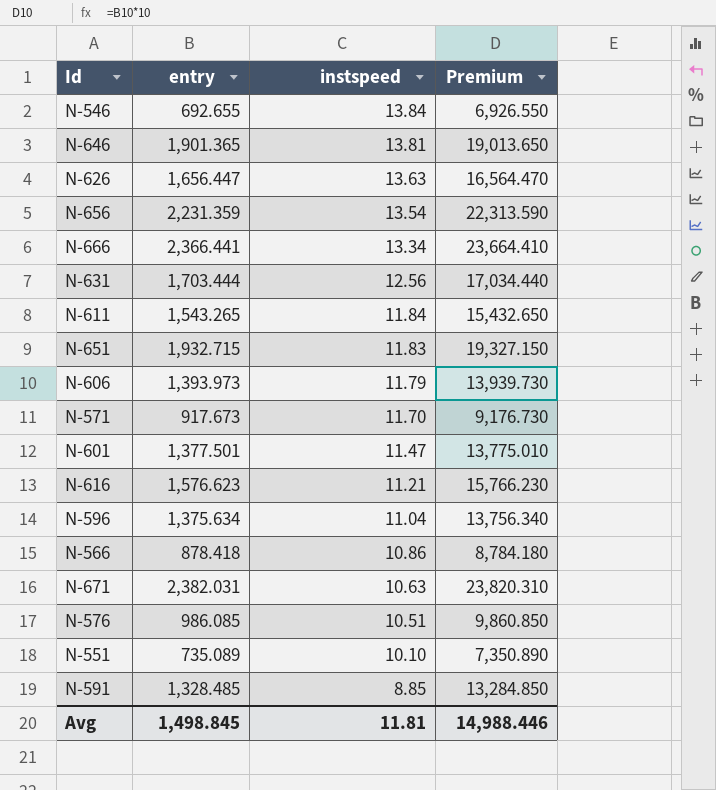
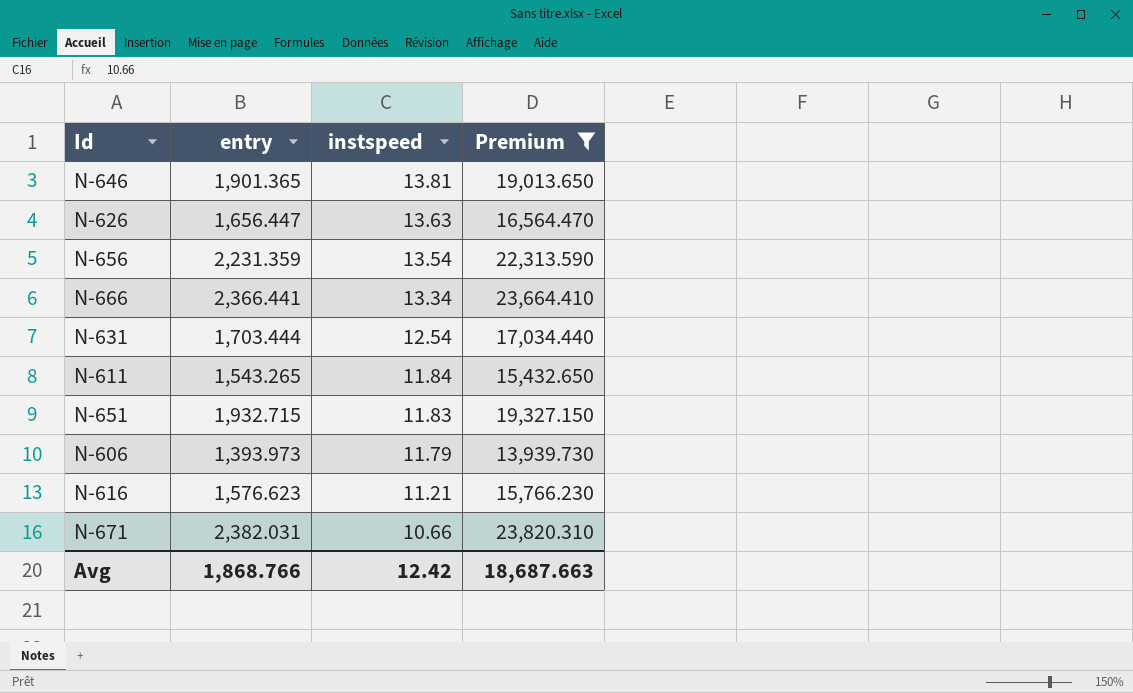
filter: none -> Premium >= 13,939.730
N-631 | instspeed: 12.56 -> 12.54
N-671 | instspeed: 10.63 -> 10.66
Avg | entry: 1,498.845 -> 1,868.766
Avg | instspeed: 11.81 -> 12.42
Avg | Premium: 14,988.446 -> 18,687.663

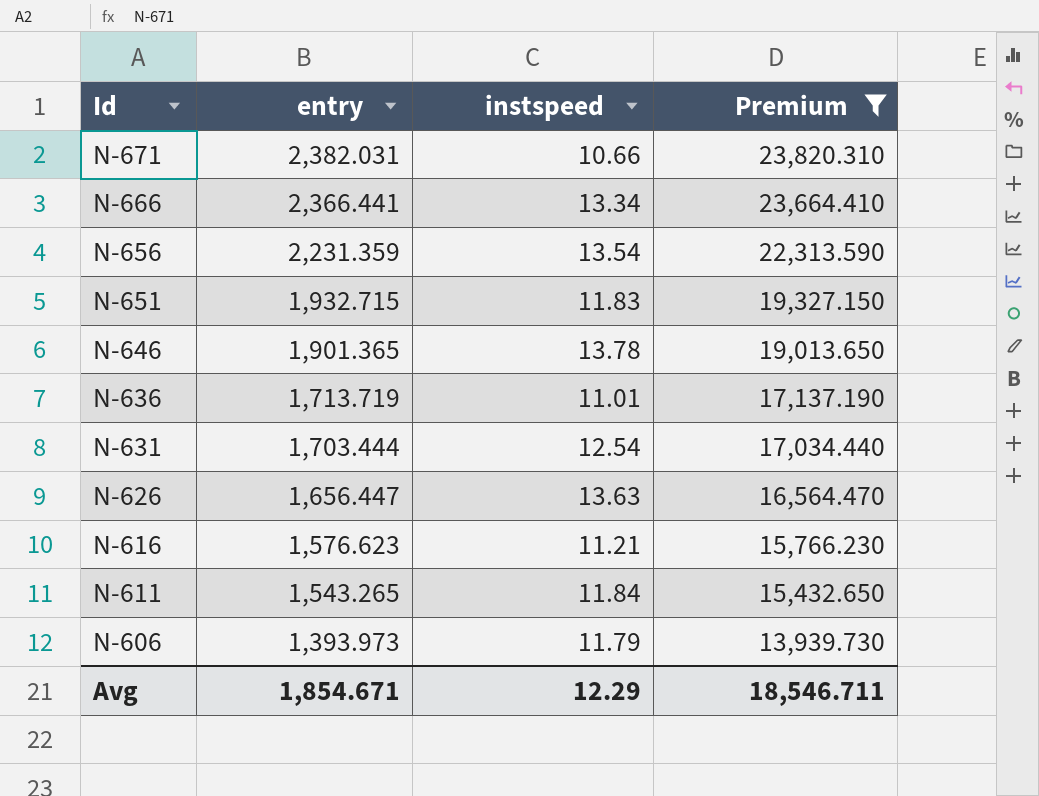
row order: instspeed descending -> Id descending
N-646 | instspeed: 13.81 -> 13.78
row N-636: none -> 1,713.719 | 11.01 | 17,137.190
Avg | entry: 1,868.766 -> 1,854.671
Avg | instspeed: 12.42 -> 12.29
Avg | Premium: 18,687.663 -> 18,546.711

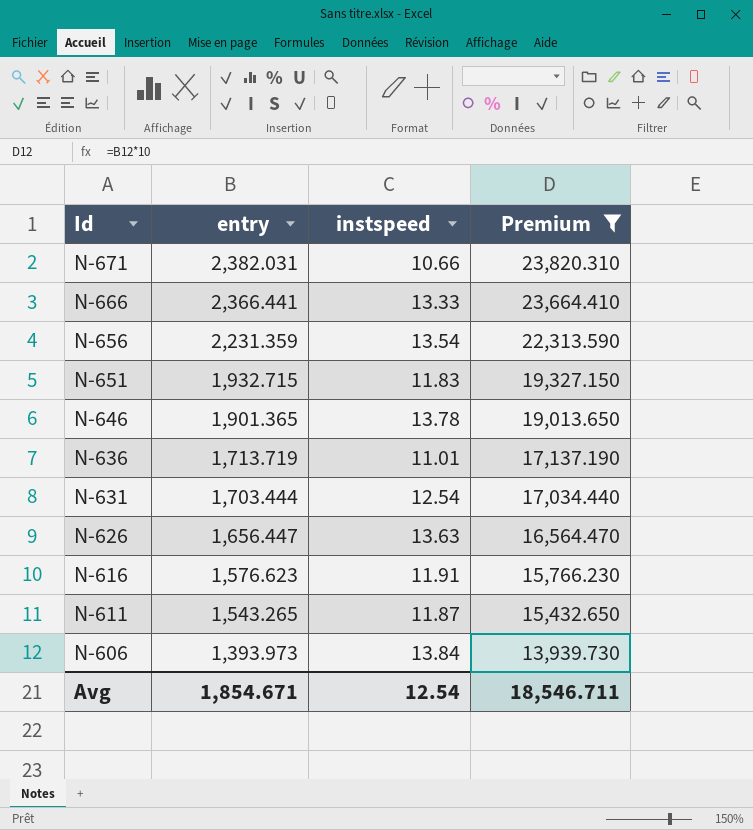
N-666 | instspeed: 13.34 -> 13.33
N-616 | instspeed: 11.21 -> 11.91
N-611 | instspeed: 11.84 -> 11.87
N-606 | instspeed: 11.79 -> 13.84
Avg | instspeed: 12.29 -> 12.54

